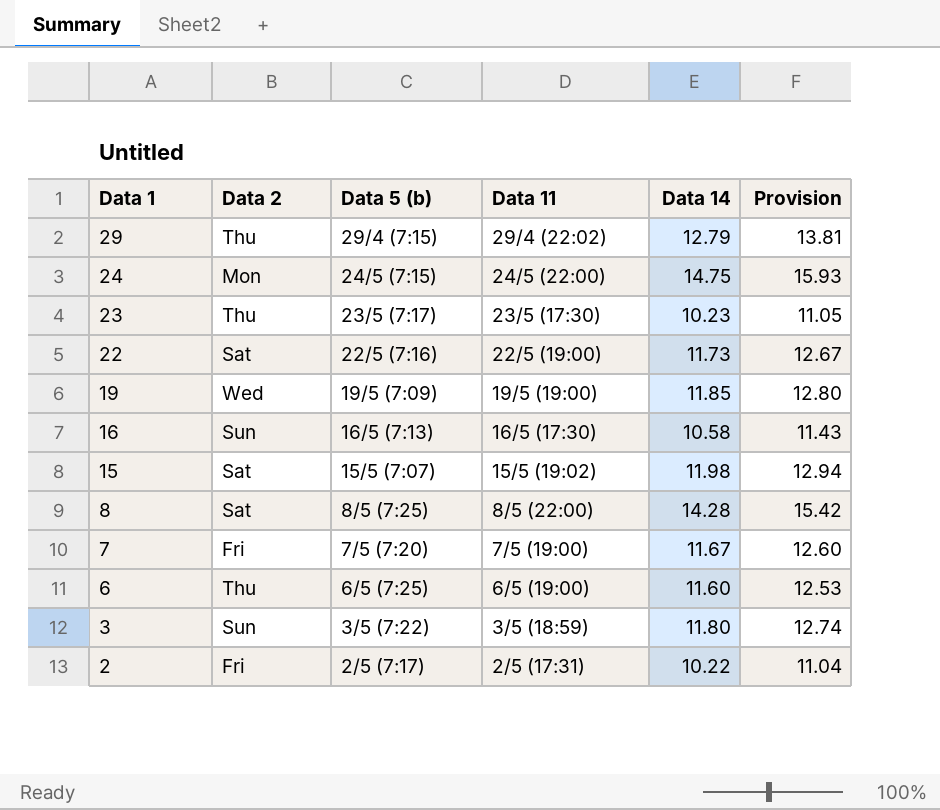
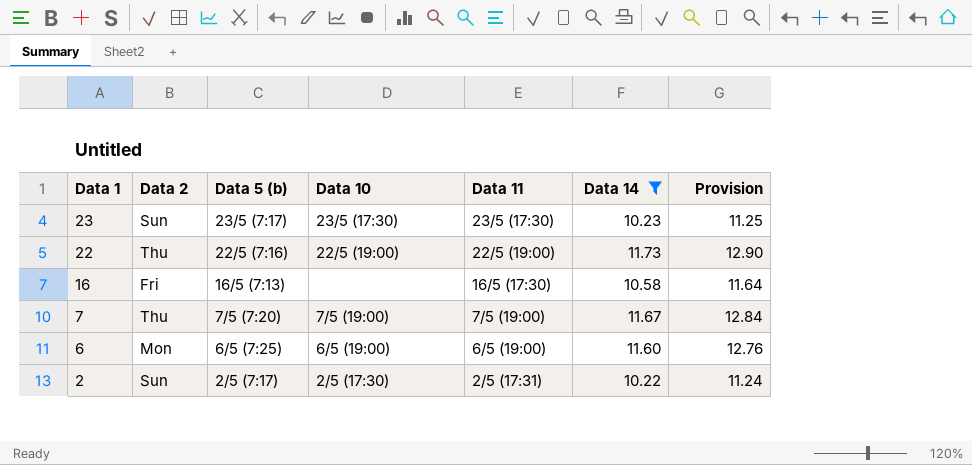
filter: none -> Data 14 <= 11.73
column Data 10 | position: none -> 4
column Provision | formula: [Data 14] * 1.08 -> [Data 14] * 1.1
23 | Data 2: Thu -> Sun
22 | Data 2: Sat -> Thu
16 | Data 2: Sun -> Fri
7 | Data 2: Fri -> Thu
6 | Data 2: Thu -> Mon
2 | Data 2: Fri -> Sun

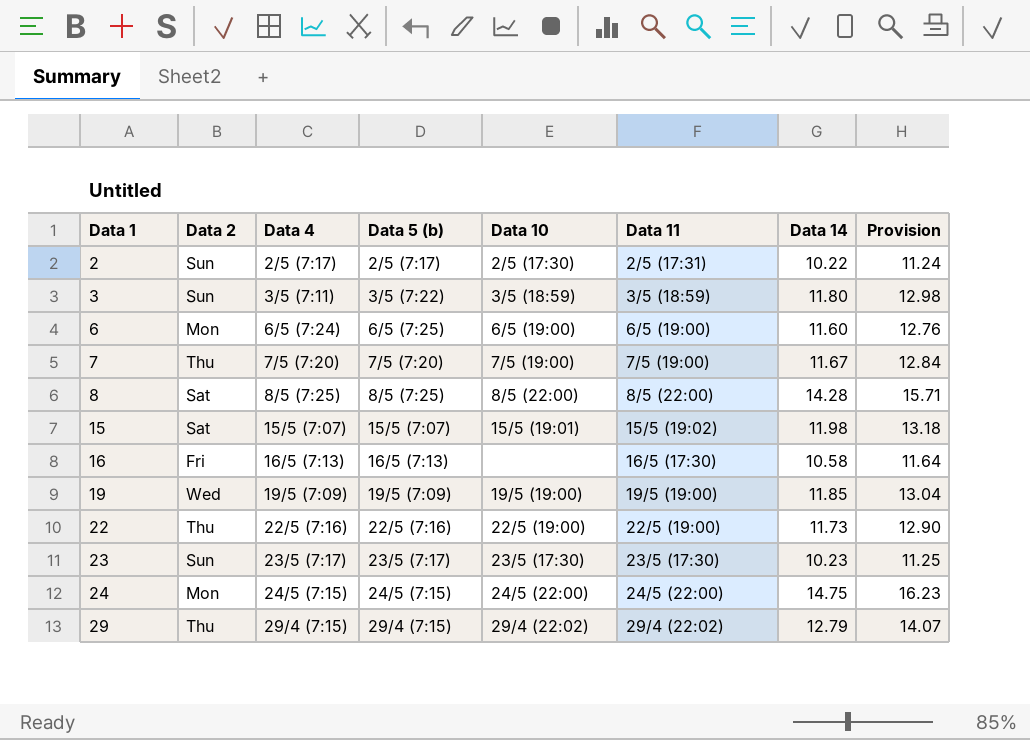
filter: Data 14 <= 11.73 -> none
row order: Data 1 descending -> Data 1 ascending
column Data 4 | position: none -> 3

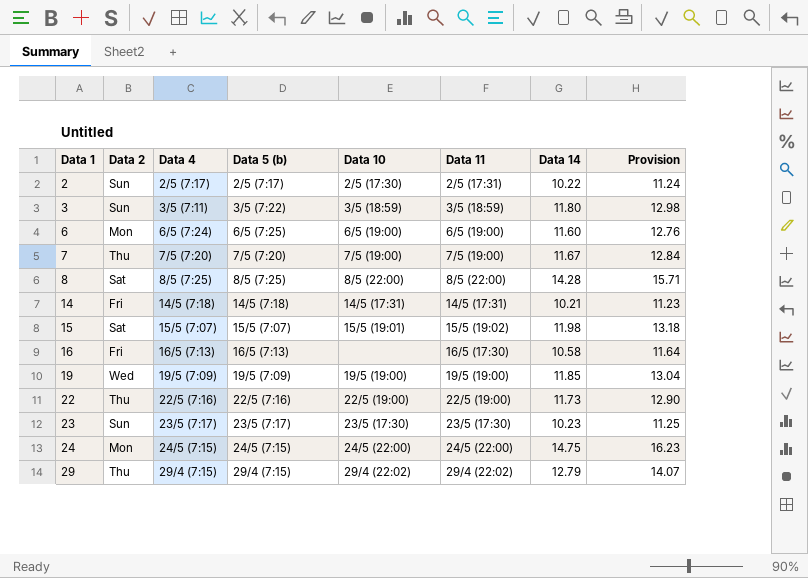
row 14: none -> Fri | 14/5 (7:18) | 14/5 (7:18) | 14/5 (17:31) | 14/5 (17:31) | 10.21 | 11.23

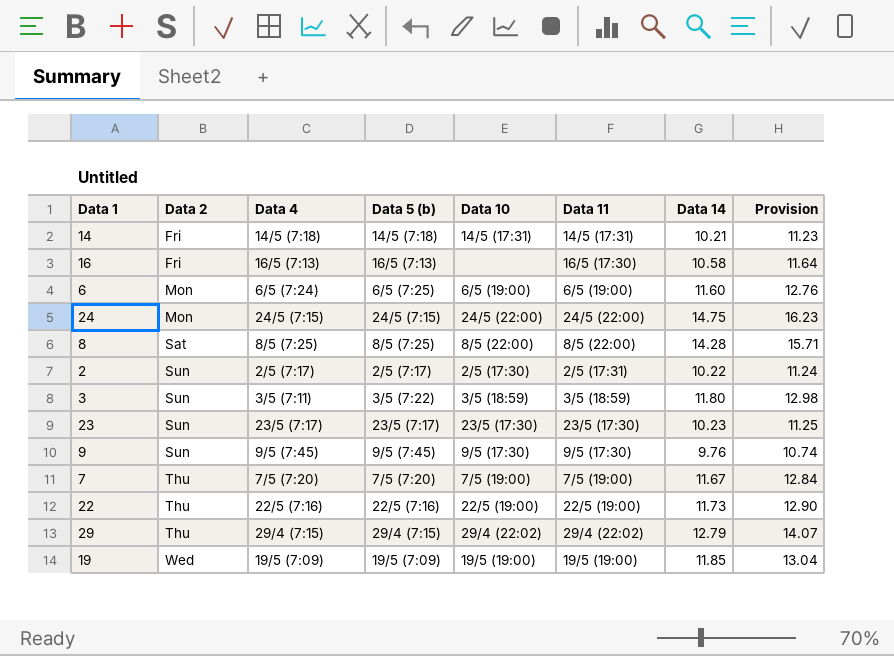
row order: Data 1 ascending -> Data 2 ascending
row 15: Sat | 15/5 (7:07) | 15/5 (7:07) | 15/5 (19:01) | 15/5 (19:02) | 11.98 | 13.18 -> none
row 9: none -> Sun | 9/5 (7:45) | 9/5 (7:45) | 9/5 (17:30) | 9/5 (17:30) | 9.76 | 10.74

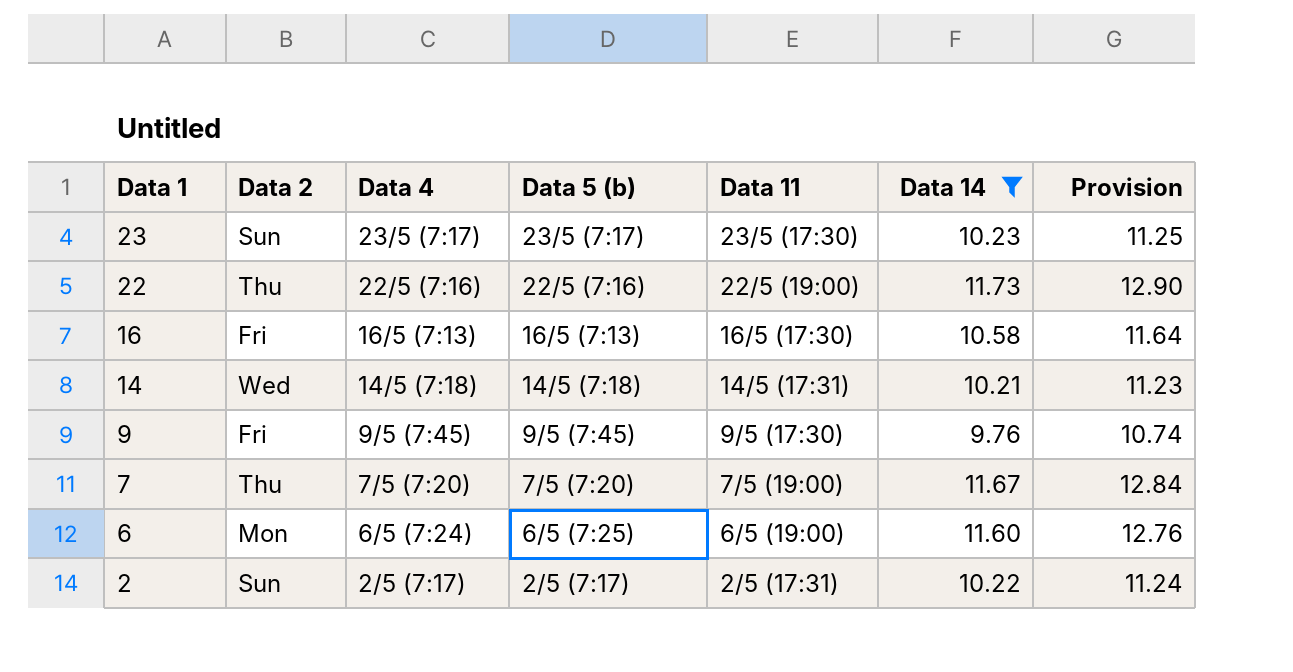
filter: none -> Data 14 <= 11.73
row order: Data 2 ascending -> Data 1 descending
column Data 10 | position: 5 -> none
14 | Data 2: Fri -> Wed
9 | Data 2: Sun -> Fri

